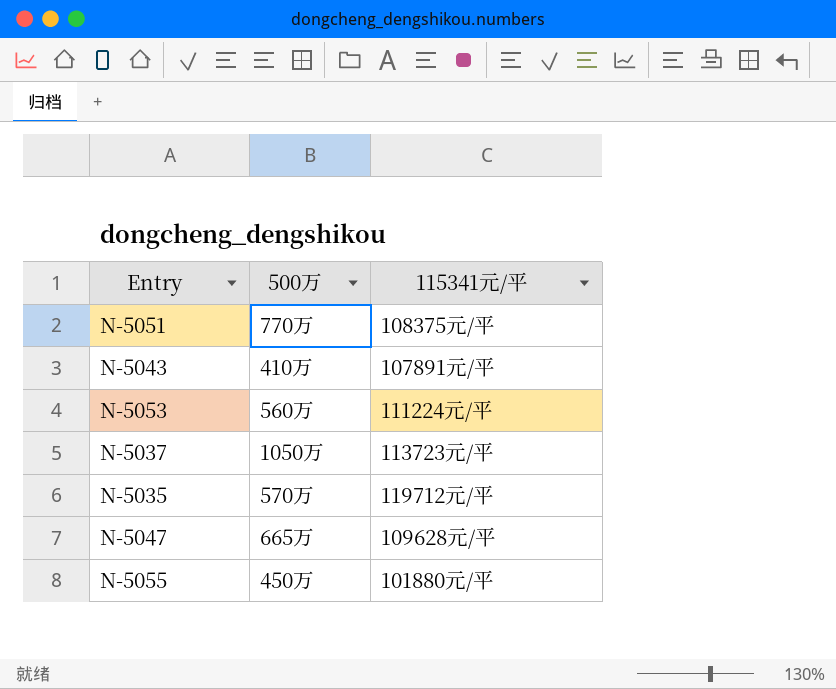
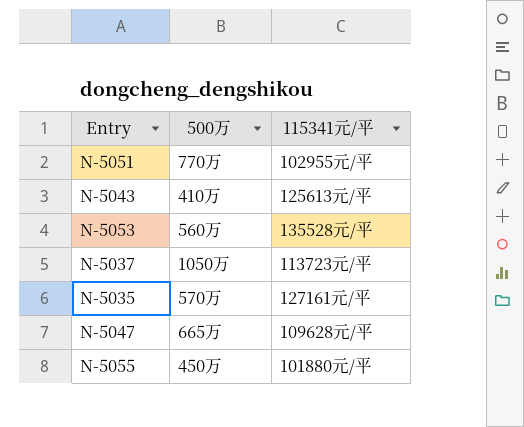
N-5051 | 115341元/平: 108375元/平 -> 102955元/平
N-5043 | 115341元/平: 107891元/平 -> 125613元/平
N-5053 | 115341元/平: 111224元/平 -> 135528元/平
N-5035 | 115341元/平: 119712元/平 -> 127161元/平

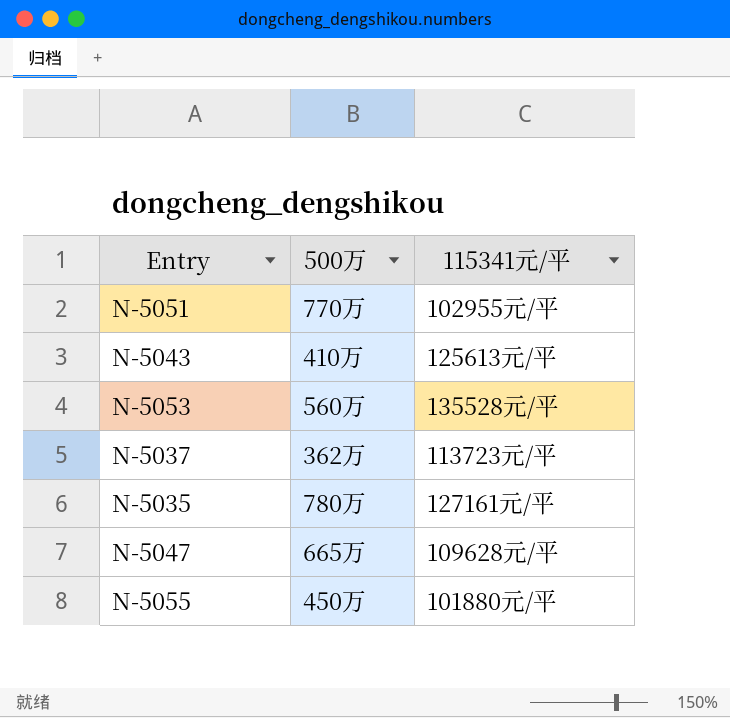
N-5037 | 500万: 1050万 -> 362万
N-5035 | 500万: 570万 -> 780万

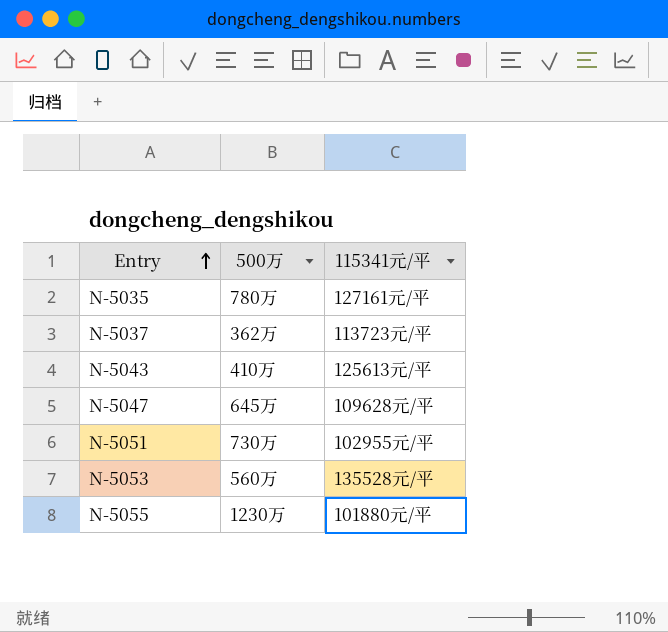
row order: none -> Entry ascending
N-5047 | 500万: 665万 -> 645万
N-5051 | 500万: 770万 -> 730万
N-5055 | 500万: 450万 -> 1230万

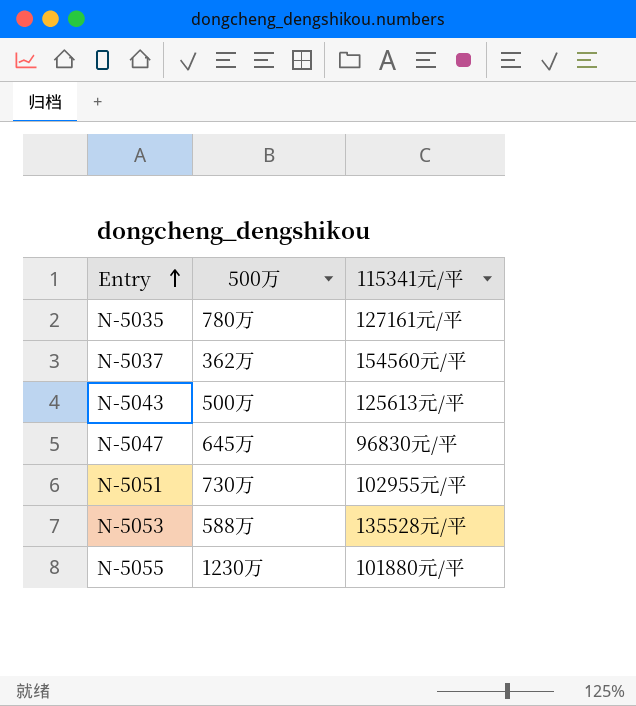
N-5037 | 115341元/平: 113723元/平 -> 154560元/平
N-5043 | 500万: 410万 -> 500万
N-5047 | 115341元/平: 109628元/平 -> 96830元/平
N-5053 | 500万: 560万 -> 588万

